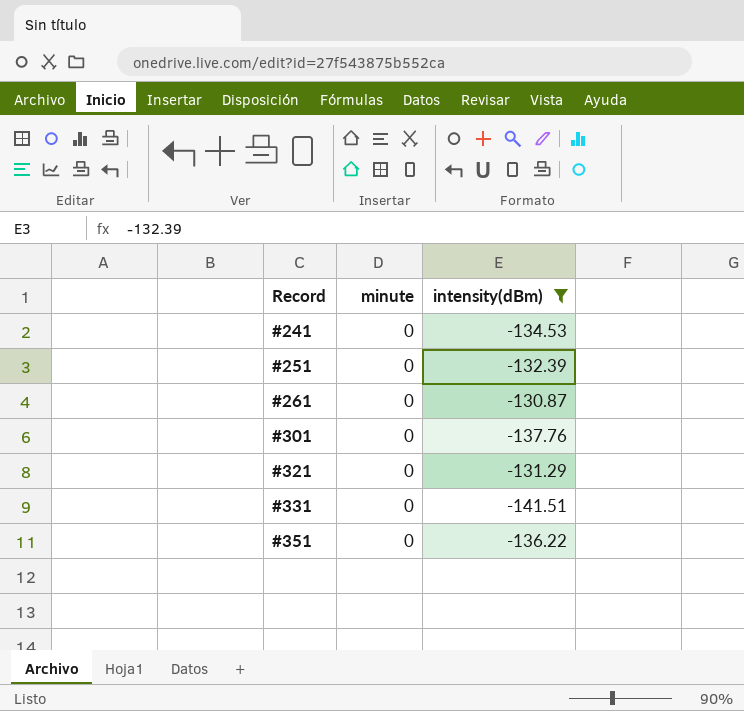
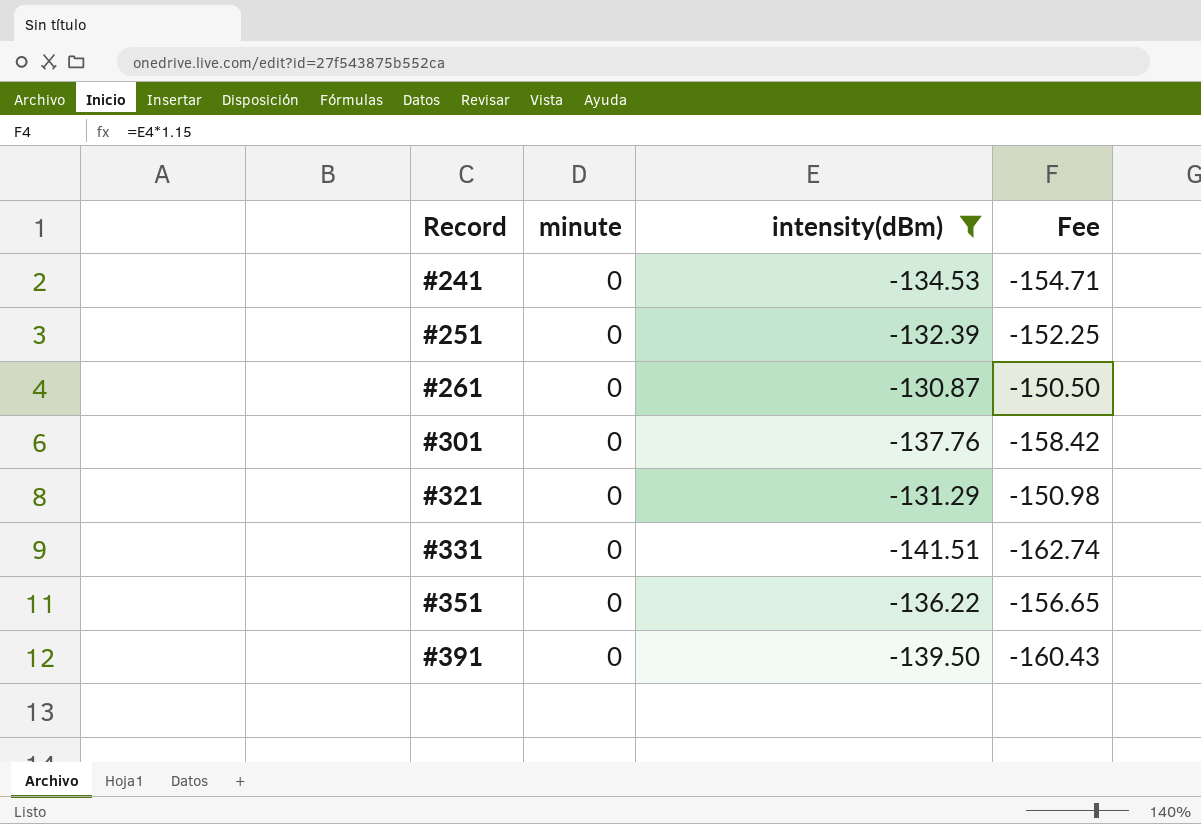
column Fee | formula: none -> [intensity(dBm)] * 1.15
row #391: none -> 0 | -139.50 | -160.43

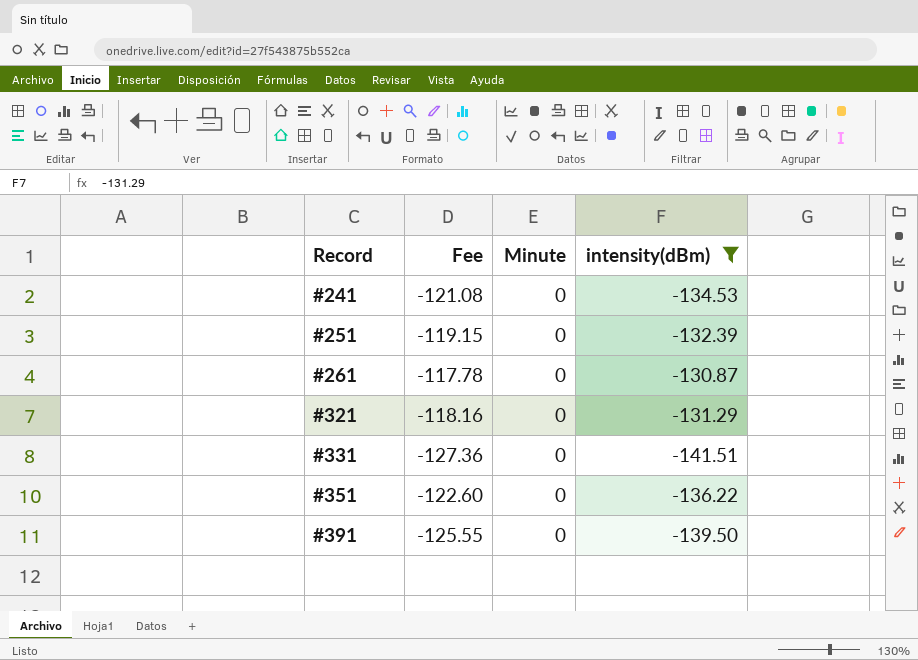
column Fee | formula: [intensity(dBm)] * 1.15 -> [intensity(dBm)] * 0.9
column Fee | position: 4 -> 2
column name: minute -> Minute
row #301: 0 | -137.76 | -158.42 -> none

